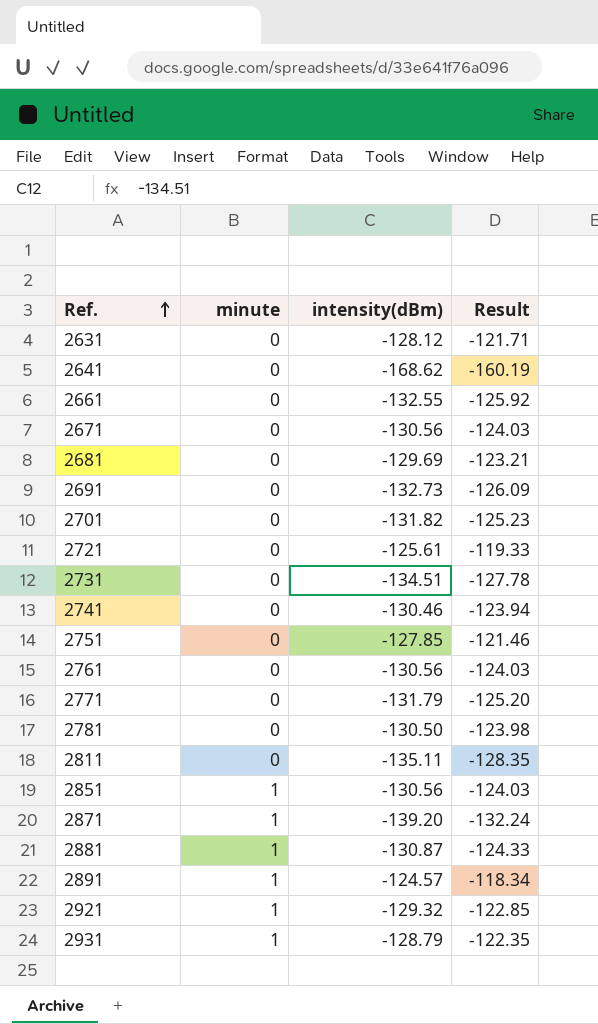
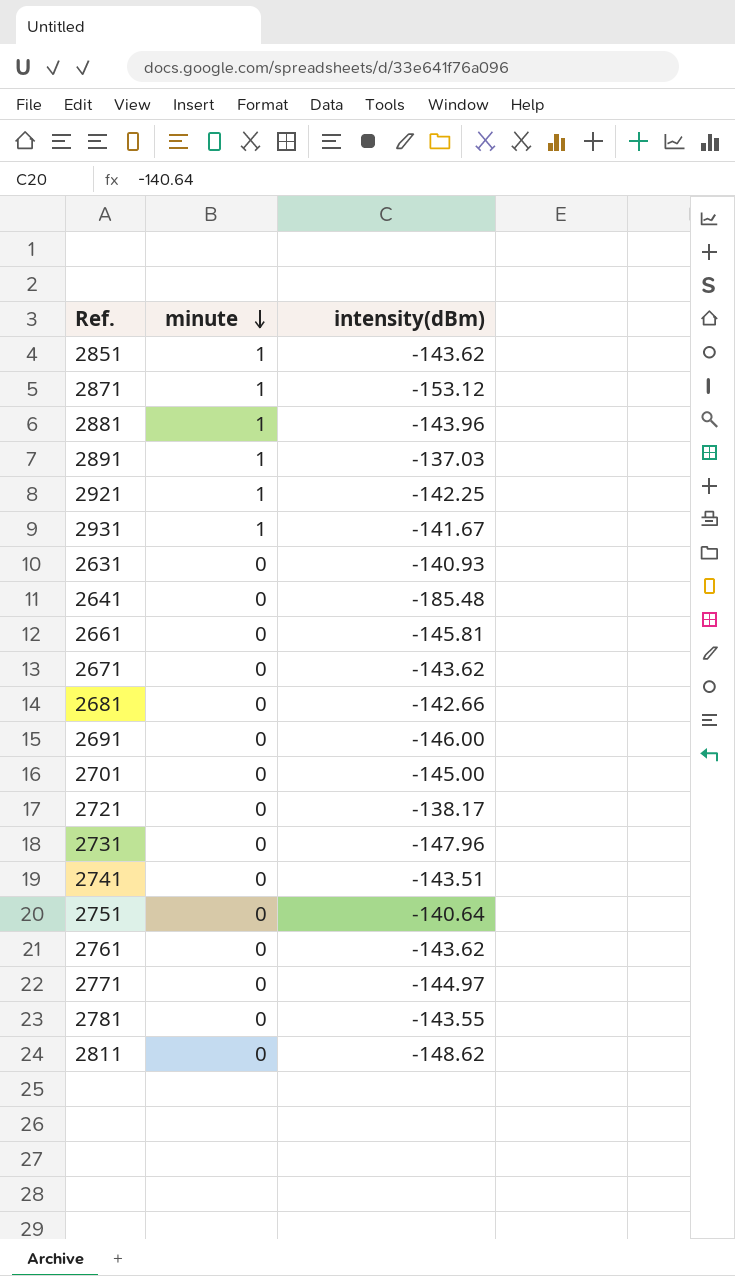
row order: Ref. ascending -> minute descending
column Result | formula: [intensity(dBm)] * 0.95 -> none
2851 | intensity(dBm): -130.56 -> -143.62
2871 | intensity(dBm): -139.20 -> -153.12
2881 | intensity(dBm): -130.87 -> -143.96
2891 | intensity(dBm): -124.57 -> -137.03
2921 | intensity(dBm): -129.32 -> -142.25
2931 | intensity(dBm): -128.79 -> -141.67
2631 | intensity(dBm): -128.12 -> -140.93
2641 | intensity(dBm): -168.62 -> -185.48
2661 | intensity(dBm): -132.55 -> -145.81
2671 | intensity(dBm): -130.56 -> -143.62
2681 | intensity(dBm): -129.69 -> -142.66
2691 | intensity(dBm): -132.73 -> -146.00
2701 | intensity(dBm): -131.82 -> -145.00
2721 | intensity(dBm): -125.61 -> -138.17
2731 | intensity(dBm): -134.51 -> -147.96
2741 | intensity(dBm): -130.46 -> -143.51
2751 | intensity(dBm): -127.85 -> -140.64
2761 | intensity(dBm): -130.56 -> -143.62
2771 | intensity(dBm): -131.79 -> -144.97
2781 | intensity(dBm): -130.50 -> -143.55
2811 | intensity(dBm): -135.11 -> -148.62

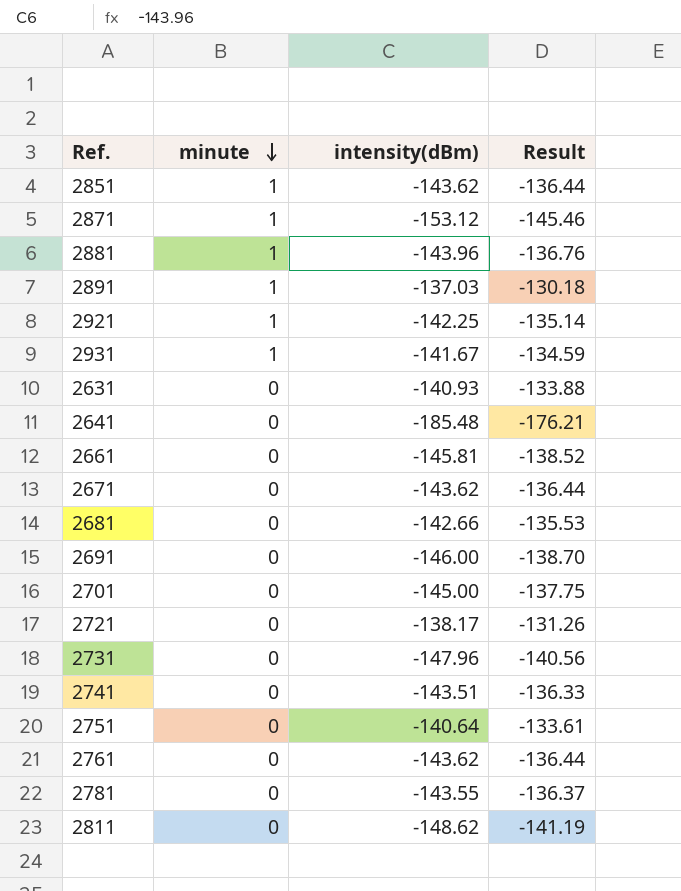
column Result | formula: none -> [intensity(dBm)] * 0.95
row 2771: 0 | -144.97 -> none

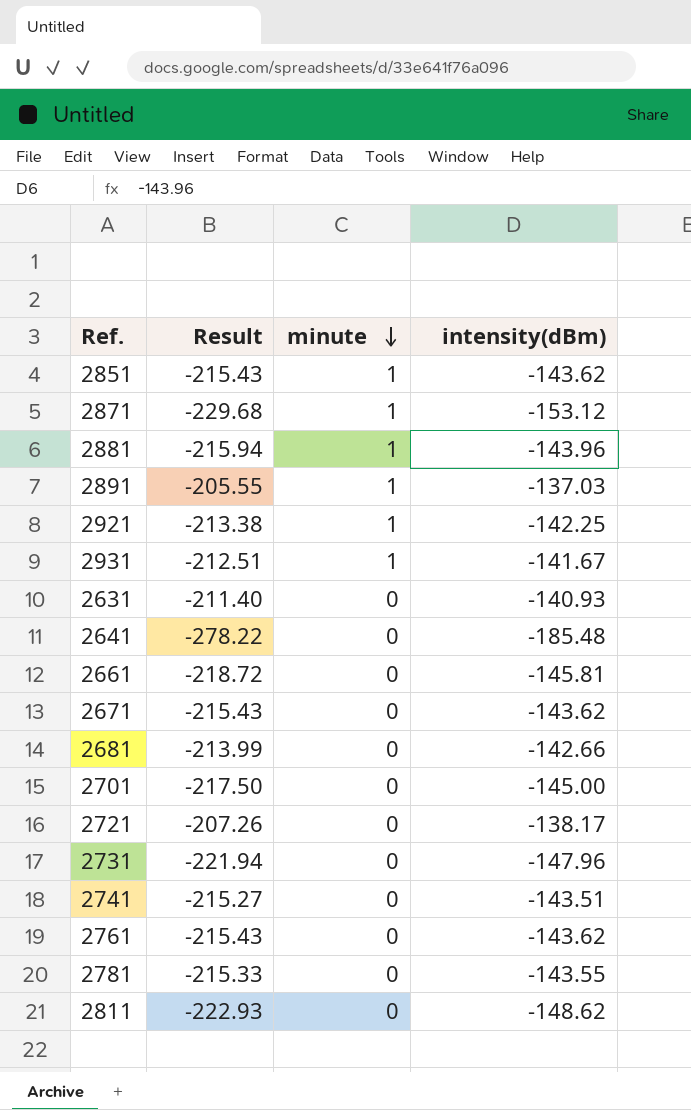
column Result | formula: [intensity(dBm)] * 0.95 -> [intensity(dBm)] * 1.5
column Result | position: 4 -> 2
row 2691: 0 | -146.00 | -138.70 -> none
row 2751: 0 | -140.64 | -133.61 -> none

